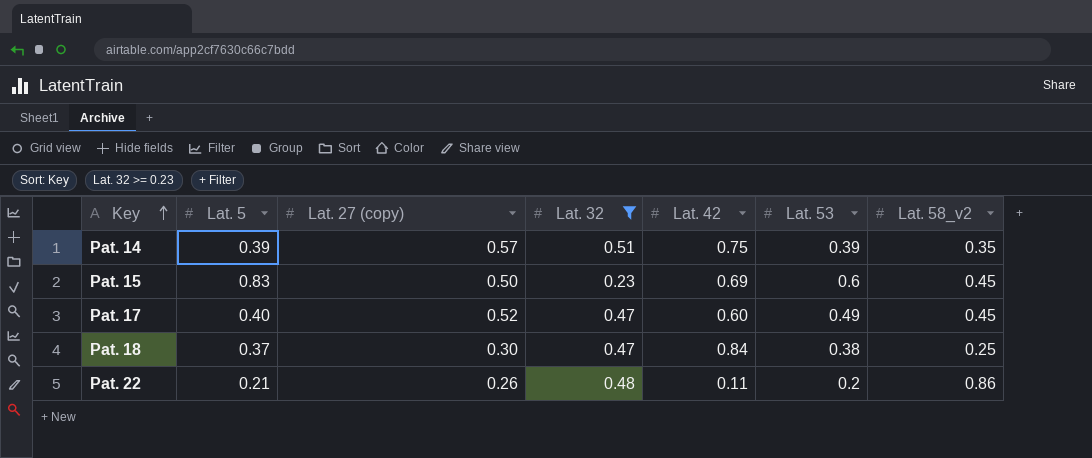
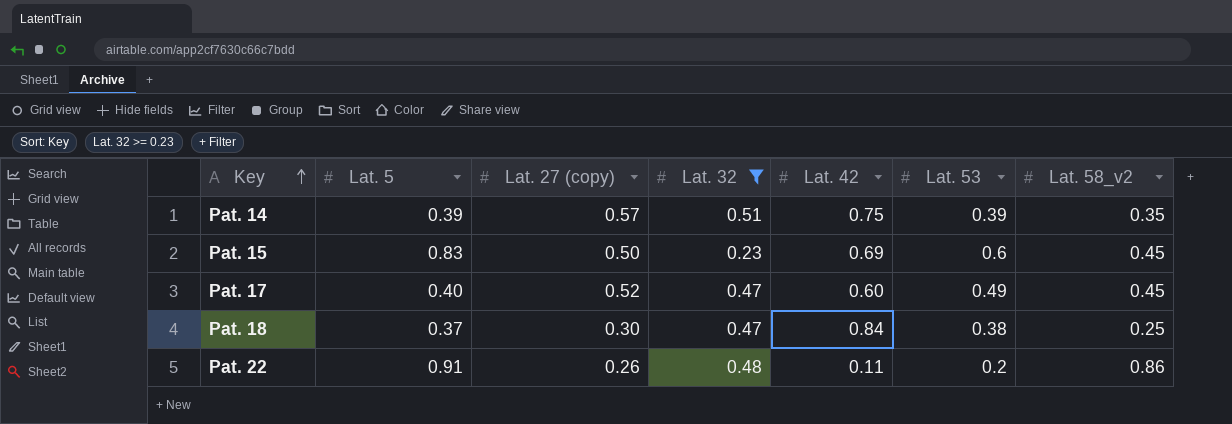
Pat. 22 | Lat. 5: 0.21 -> 0.91

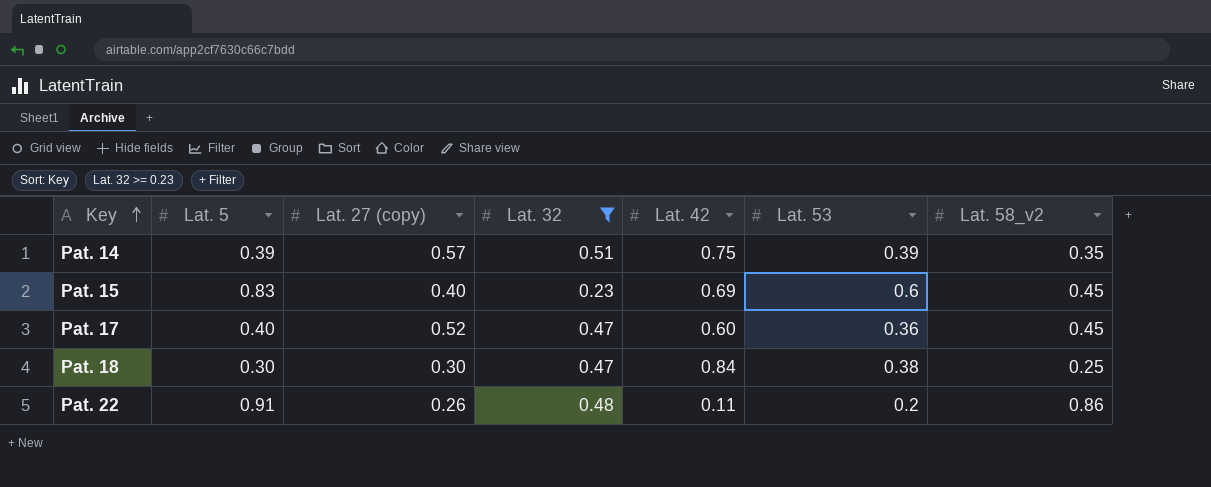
Pat. 15 | Lat. 27 (copy): 0.50 -> 0.40
Pat. 17 | Lat. 53: 0.49 -> 0.36
Pat. 18 | Lat. 5: 0.37 -> 0.30

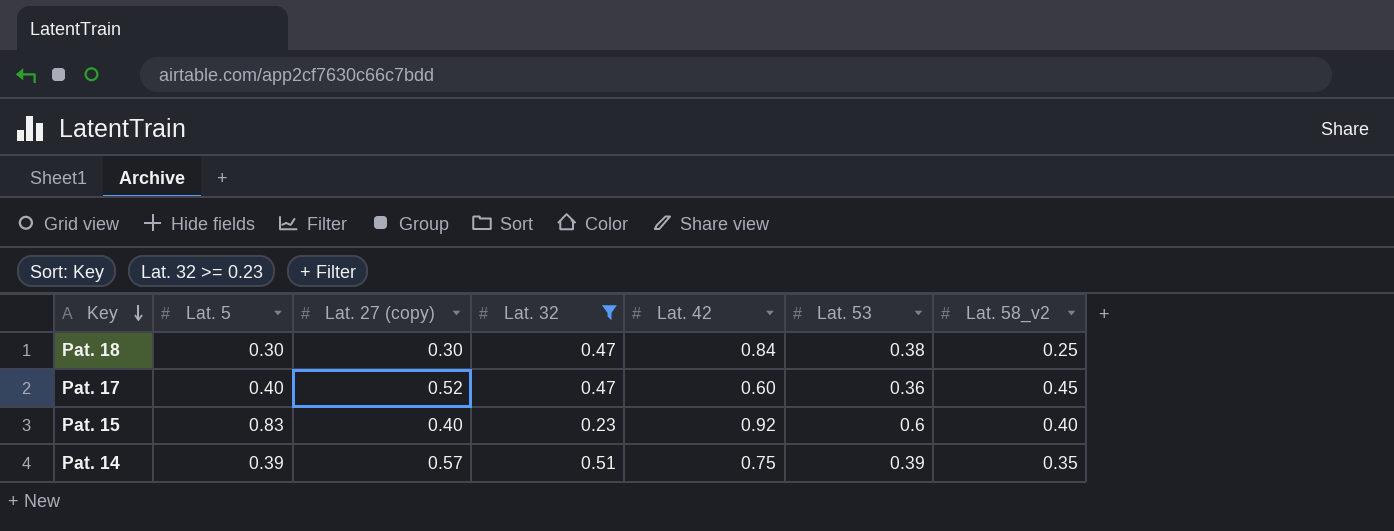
row order: Key ascending -> Key descending
row Pat. 22: 0.91 | 0.26 | 0.48 | 0.11 | 0.2 | 0.86 -> none
Pat. 15 | Lat. 42: 0.69 -> 0.92
Pat. 15 | Lat. 58_v2: 0.45 -> 0.40

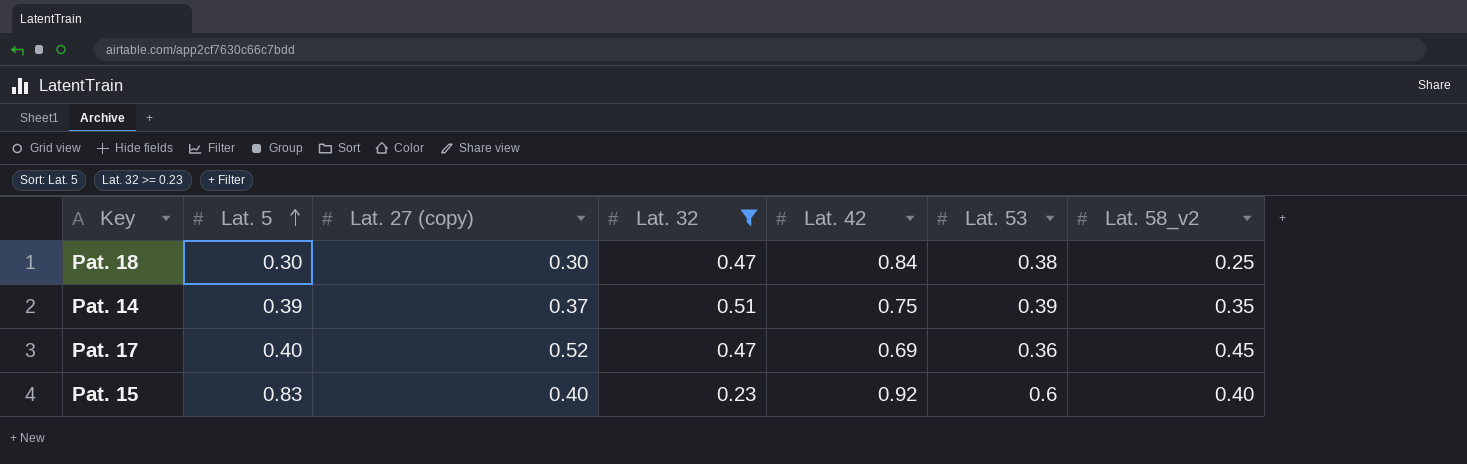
row order: Key descending -> Lat. 5 ascending
Pat. 14 | Lat. 27 (copy): 0.57 -> 0.37
Pat. 17 | Lat. 42: 0.60 -> 0.69

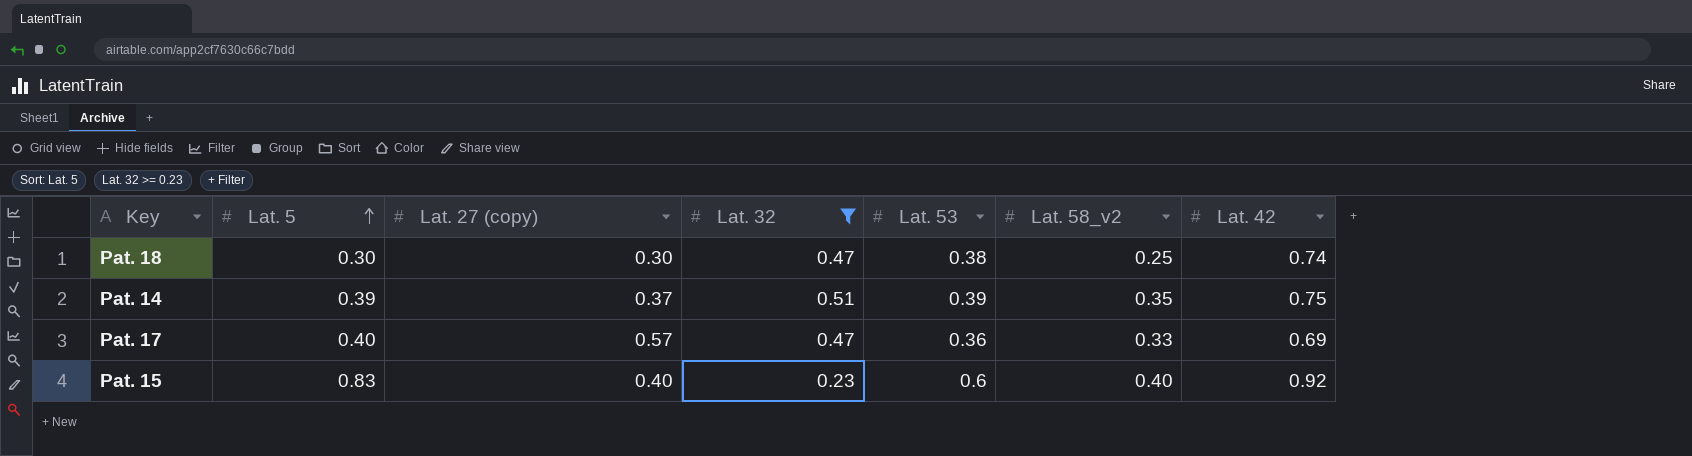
column Lat. 42 | position: 5 -> 7
Pat. 18 | Lat. 42: 0.84 -> 0.74
Pat. 17 | Lat. 27 (copy): 0.52 -> 0.57
Pat. 17 | Lat. 58_v2: 0.45 -> 0.33

